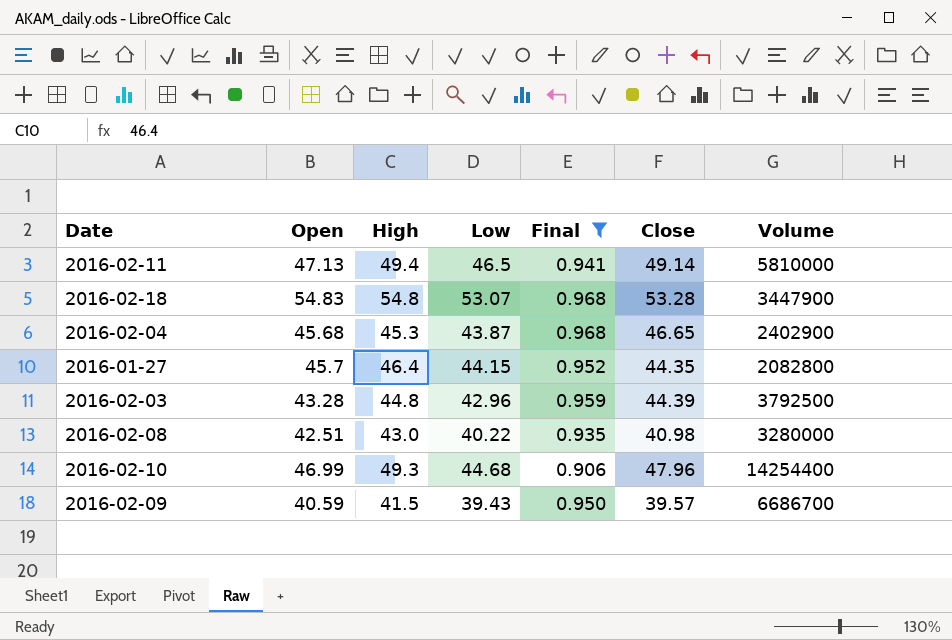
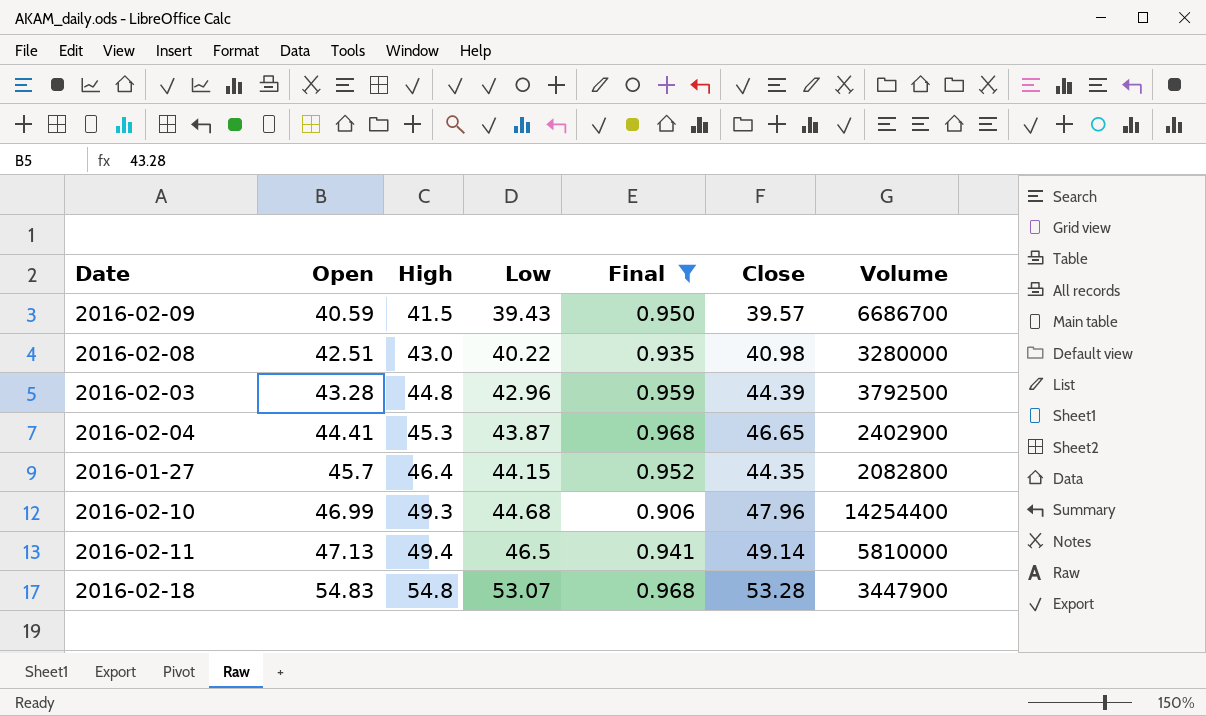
row order: none -> Open ascending
2016-02-04 | Open: 45.68 -> 44.41

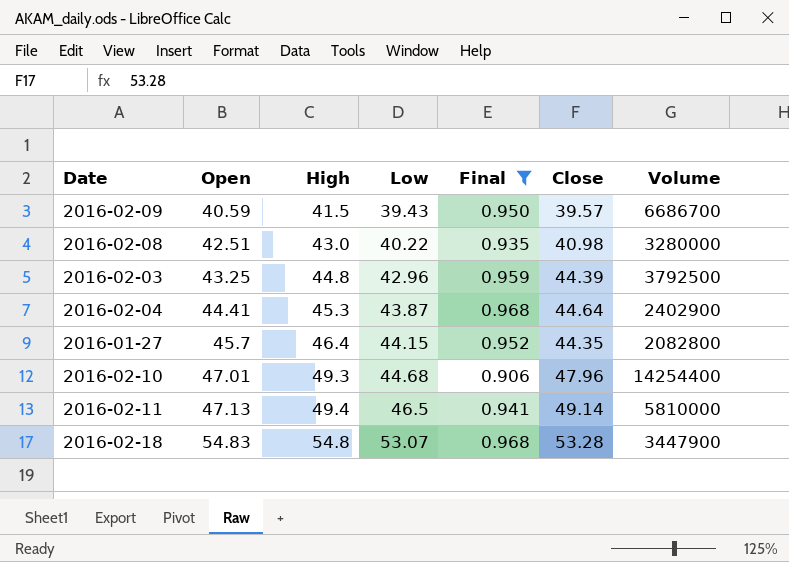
2016-02-03 | Open: 43.28 -> 43.25
2016-02-04 | Close: 46.65 -> 44.64
2016-02-10 | Open: 46.99 -> 47.01

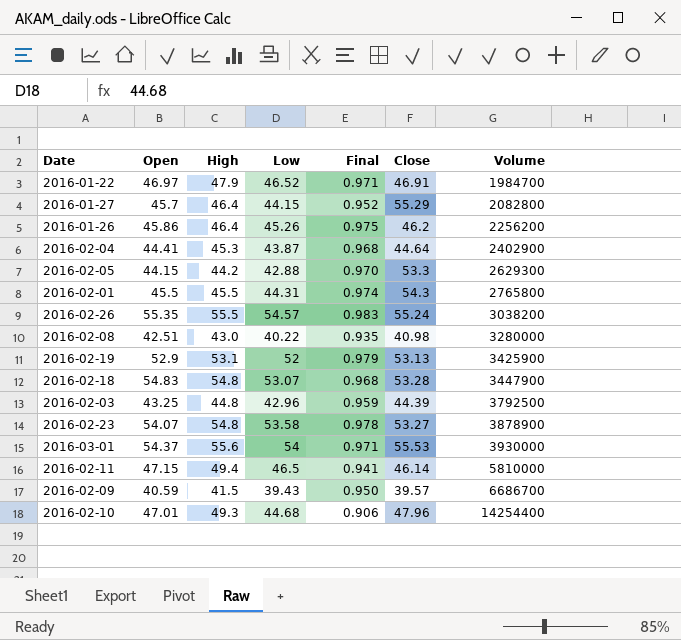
filter: Final <= 0.968 -> none
row order: Open ascending -> Volume ascending
2016-01-27 | Close: 44.35 -> 55.29
2016-02-11 | Open: 47.13 -> 47.15
2016-02-11 | Close: 49.14 -> 46.14

